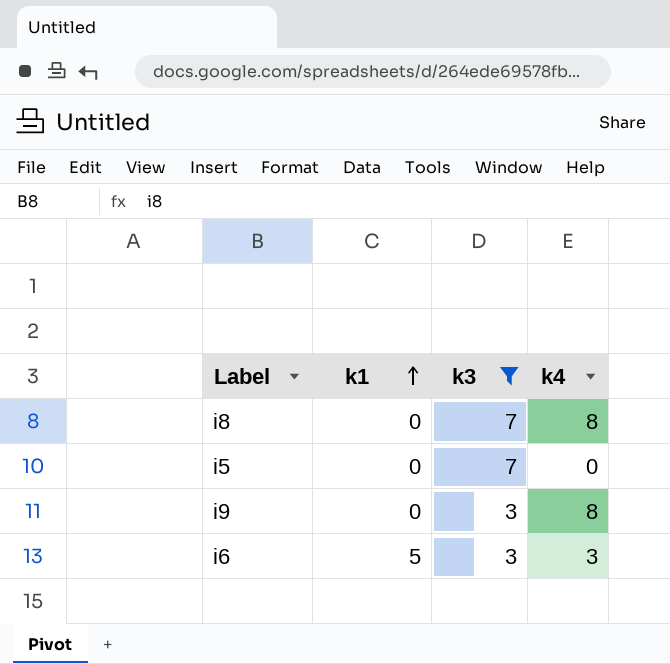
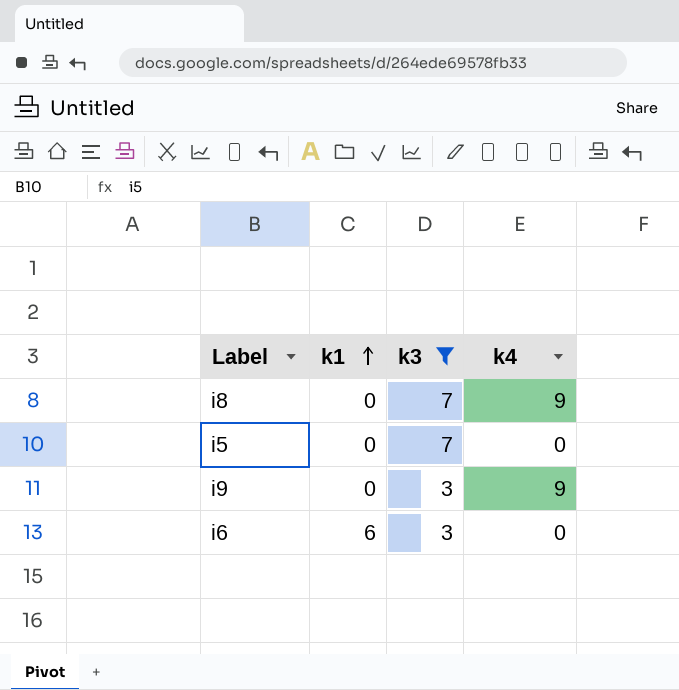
i8 | k4: 8 -> 9
i9 | k4: 8 -> 9
i6 | k1: 5 -> 6
i6 | k4: 3 -> 0

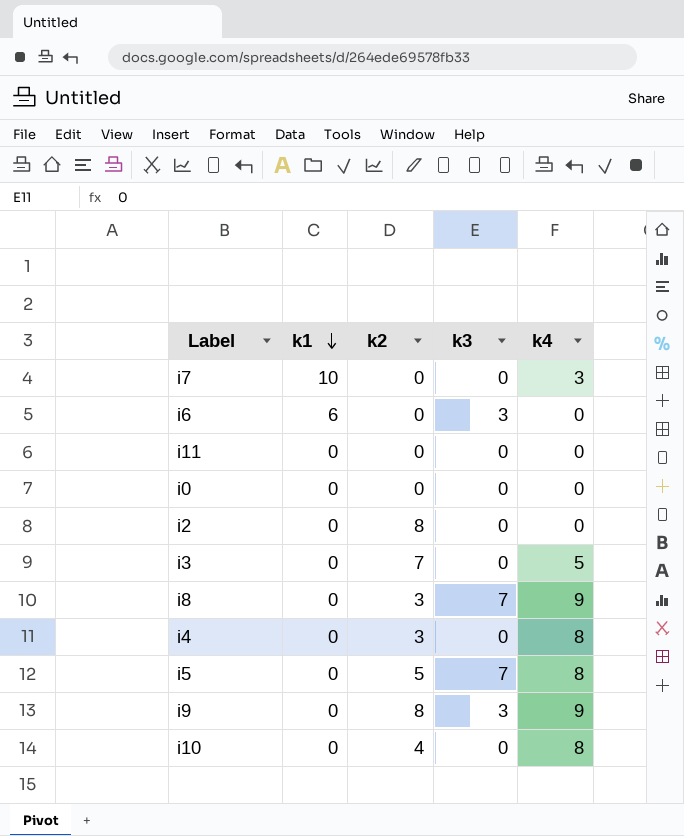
filter: k3 != 0 -> none
row order: k1 ascending -> k1 descending
column k2 | position: none -> 3
i5 | k4: 0 -> 8

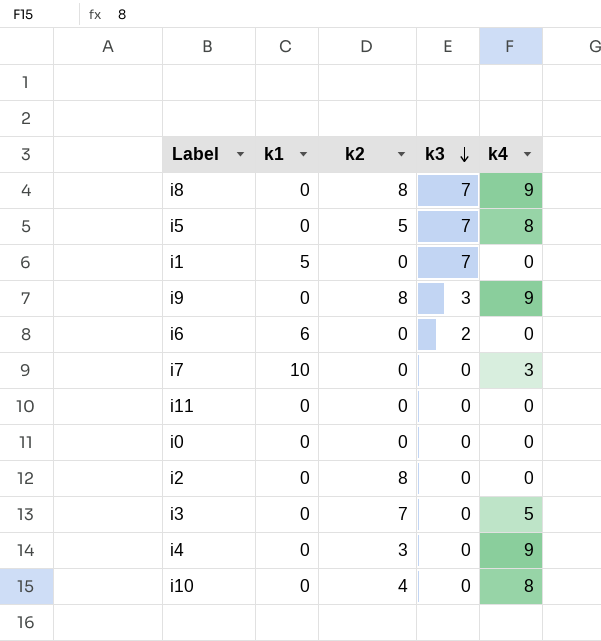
row order: k1 descending -> k3 descending
i8 | k2: 3 -> 8
row i1: none -> 5 | 0 | 7 | 0
i6 | k3: 3 -> 2
i4 | k4: 8 -> 9

